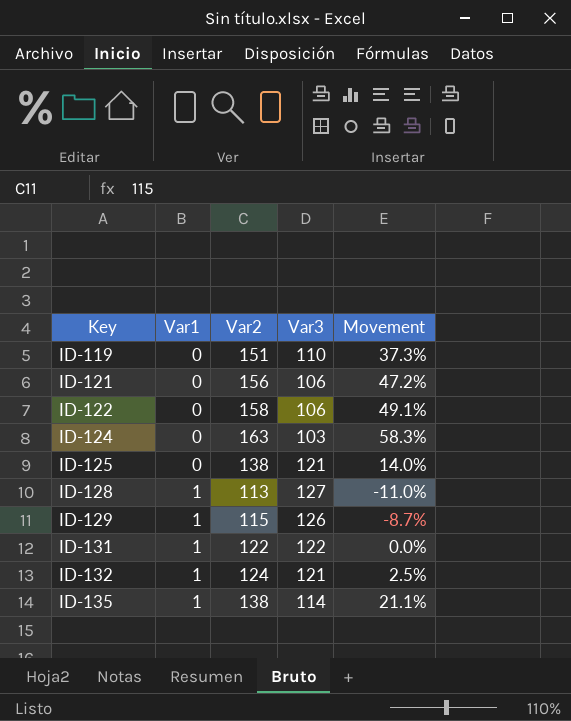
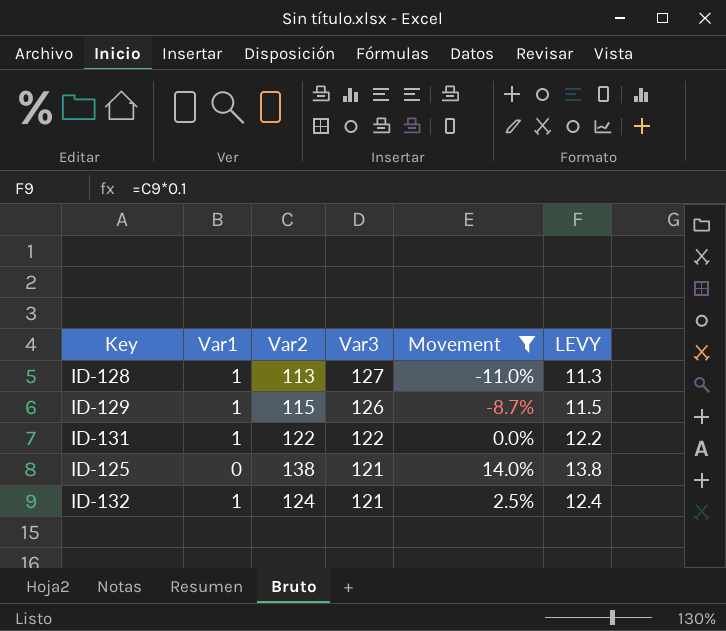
filter: none -> Movement <= 14.0%
row order: Key ascending -> Var3 descending
column LEVY | formula: none -> [Var2] * 0.1

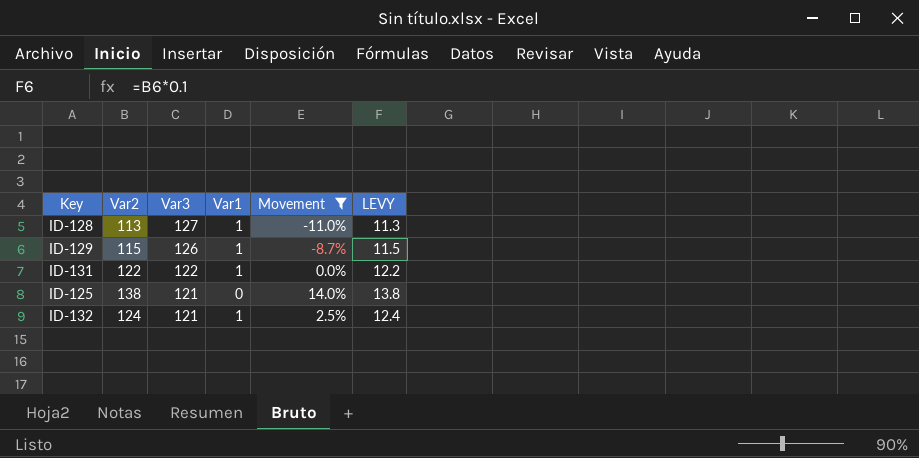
column Var1 | position: 2 -> 4

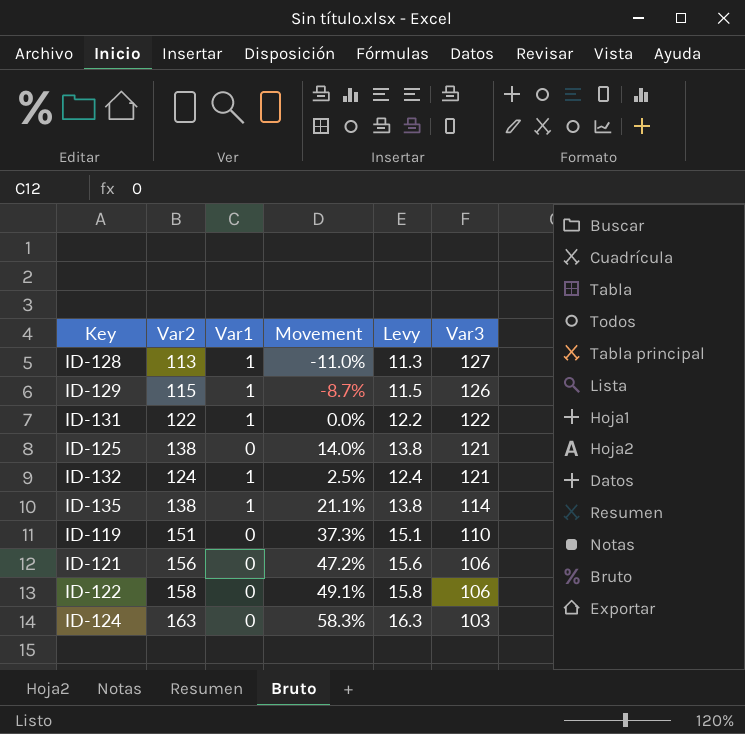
filter: Movement <= 14.0% -> none
column name: LEVY -> Levy
column Var3 | position: 3 -> 6

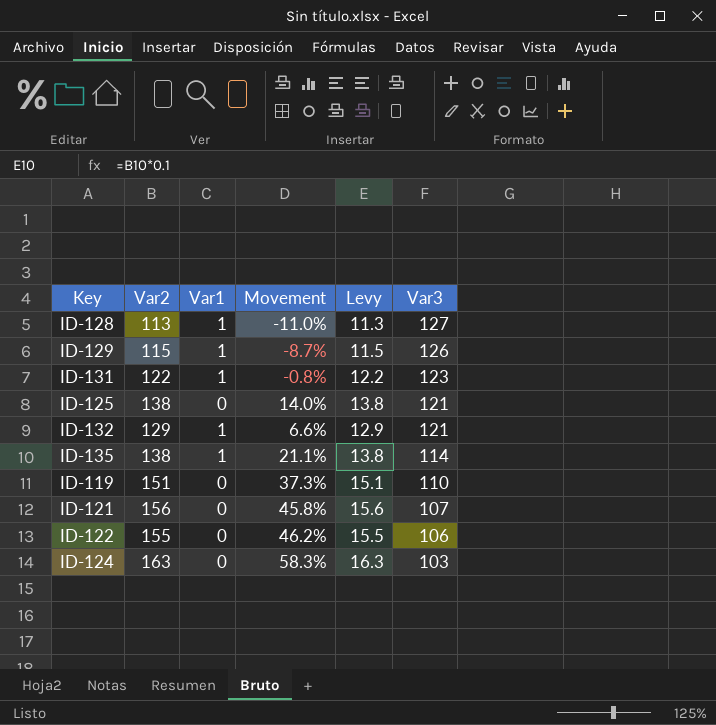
ID-131 | Movement: 0.0% -> -0.8%
ID-131 | Var3: 122 -> 123
ID-132 | Var2: 124 -> 129
ID-132 | Movement: 2.5% -> 6.6%
ID-132 | Levy: 12.4 -> 12.9
ID-121 | Movement: 47.2% -> 45.8%
ID-121 | Var3: 106 -> 107
ID-122 | Var2: 158 -> 155
ID-122 | Movement: 49.1% -> 46.2%
ID-122 | Levy: 15.8 -> 15.5

